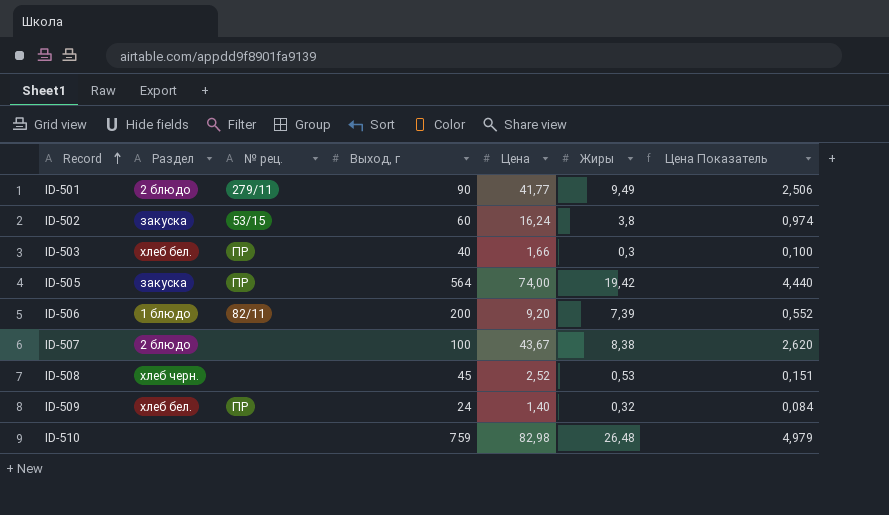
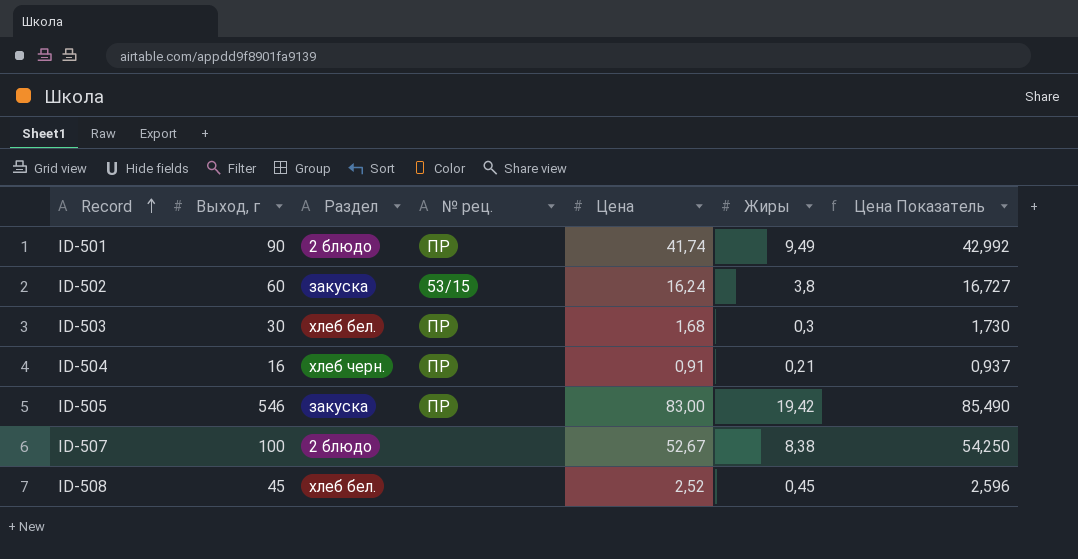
column Выход, г | position: 4 -> 2
column Цена Показатель | formula: [Цена] * 0,06 -> [Цена] * 1,03
row ID-506: 1 блюдо | 82/11 | 200 | 9,20 | 7,39 | 0,552 -> none
row ID-509: хлеб бел. | ПР | 24 | 1,40 | 0,32 | 0,084 -> none
row ID-510: none | none | 759 | 82,98 | 26,48 | 4,979 -> none
ID-501 | № рец.: 279/11 -> ПР
ID-501 | Цена: 41,77 -> 41,74
ID-503 | Выход, г: 40 -> 30
ID-503 | Цена: 1,66 -> 1,68
row ID-504: none -> 16 | хлеб черн. | ПР | 0,91 | 0,21 | 0,937
ID-505 | Выход, г: 564 -> 546
ID-505 | Цена: 74,00 -> 83,00
ID-507 | Цена: 43,67 -> 52,67
ID-508 | Раздел: хлеб черн. -> хлеб бел.
ID-508 | Жиры: 0,53 -> 0,45

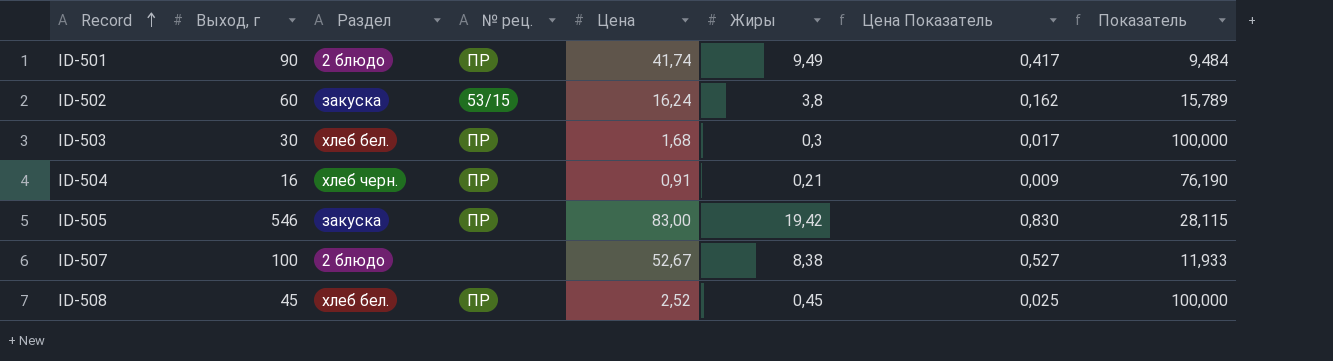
column Цена Показатель | formula: [Цена] * 1,03 -> [Цена] * 0,01
column Показатель | formula: none -> [Выход, г] / [Жиры]
ID-508 | № рец.: none -> ПР

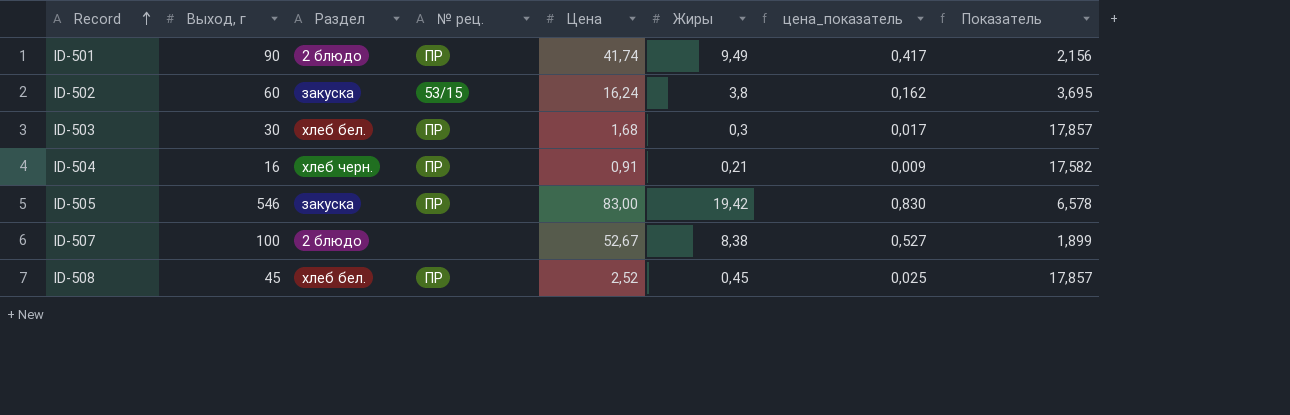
column name: Цена Показатель -> цена_показатель
column Показатель | formula: [Выход, г] / [Жиры] -> [Выход, г] / [Цена]

